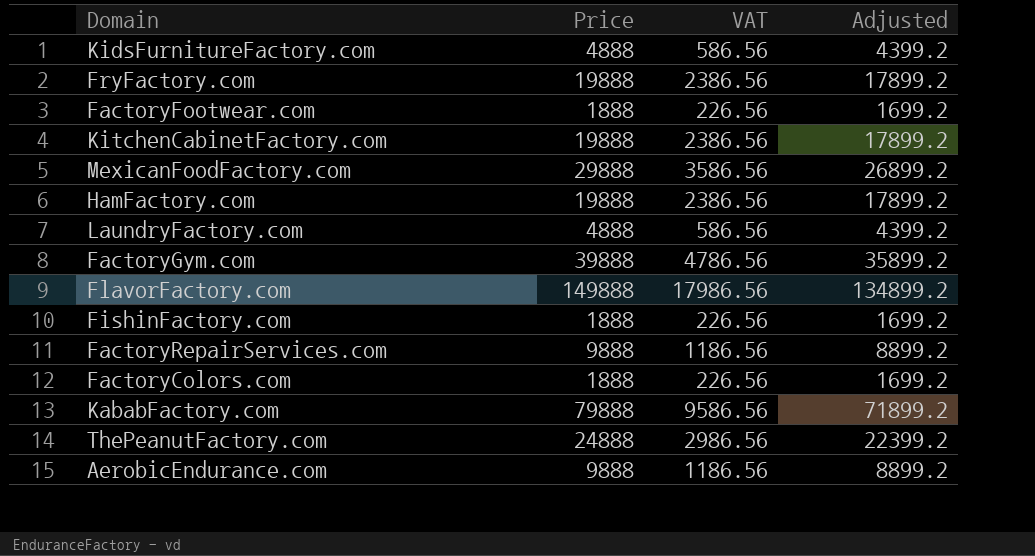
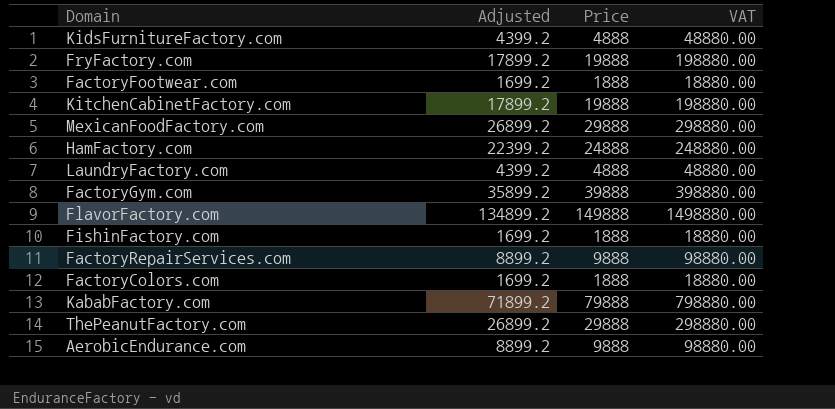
column Adjusted | position: 4 -> 2
column VAT | formula: [Price] * 0.12 -> [Price] * 10
HamFactory.com | Adjusted: 17899.2 -> 22399.2
HamFactory.com | Price: 19888 -> 24888
ThePeanutFactory.com | Adjusted: 22399.2 -> 26899.2
ThePeanutFactory.com | Price: 24888 -> 29888

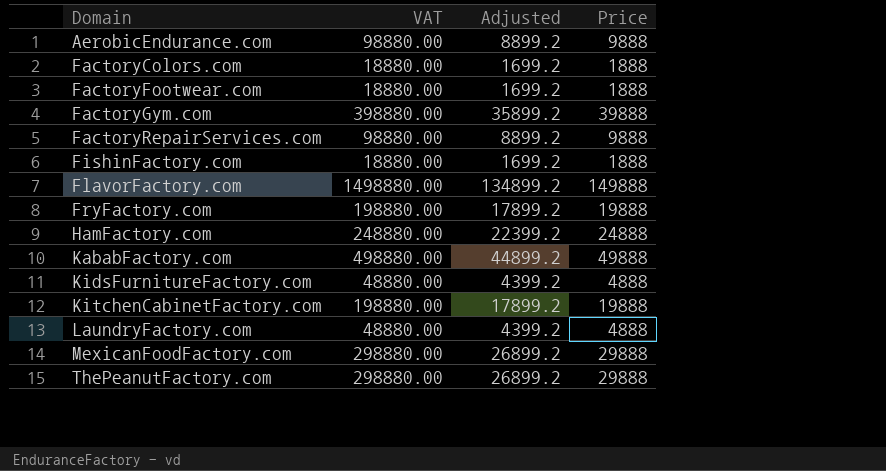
row order: none -> Domain ascending
column VAT | position: 4 -> 2
KababFactory.com | VAT: 798880.00 -> 498880.00
KababFactory.com | Adjusted: 71899.2 -> 44899.2
KababFactory.com | Price: 79888 -> 49888

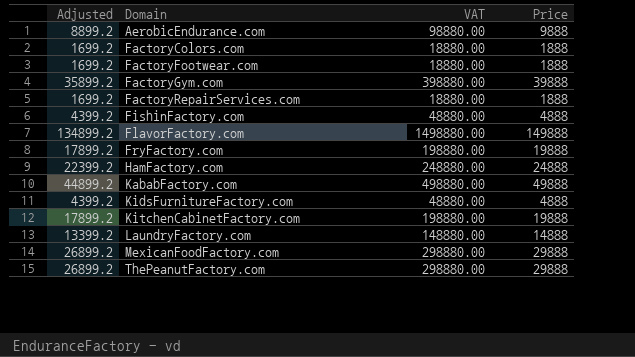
column Adjusted | position: 3 -> 1
FactoryRepairServices.com | Adjusted: 8899.2 -> 1699.2
FactoryRepairServices.com | VAT: 98880.00 -> 18880.00
FactoryRepairServices.com | Price: 9888 -> 1888
FishinFactory.com | Adjusted: 1699.2 -> 4399.2
FishinFactory.com | VAT: 18880.00 -> 48880.00
FishinFactory.com | Price: 1888 -> 4888
LaundryFactory.com | Adjusted: 4399.2 -> 13399.2
LaundryFactory.com | VAT: 48880.00 -> 148880.00
LaundryFactory.com | Price: 4888 -> 14888

